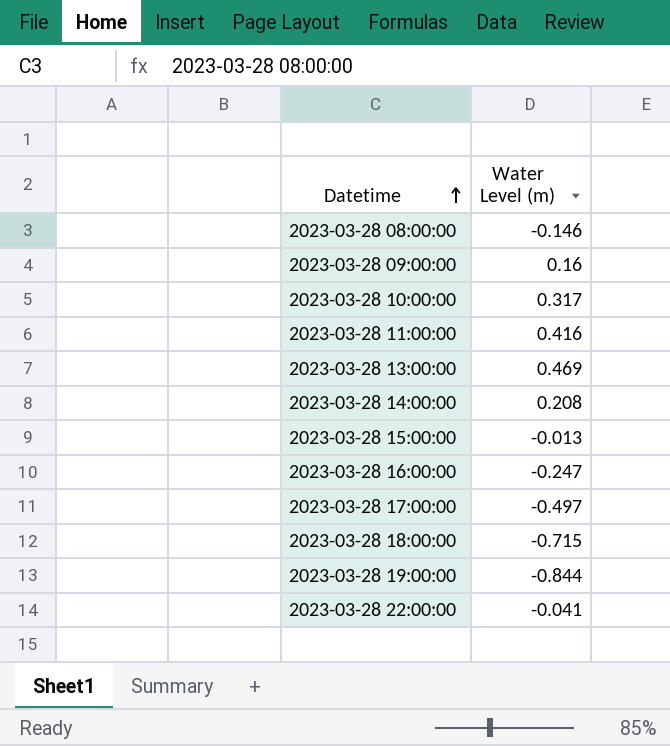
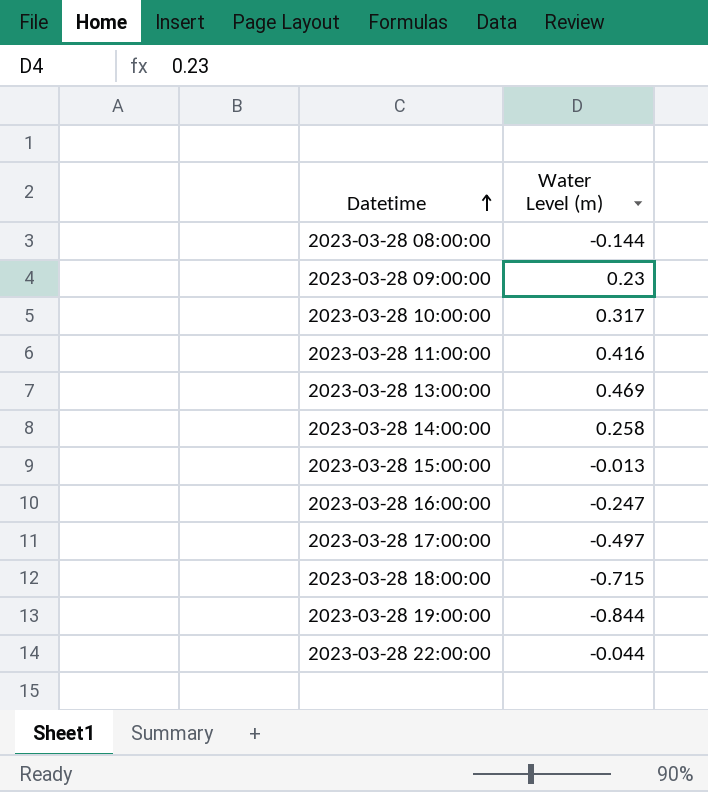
2023-03-28 08:00:00 | Water Level (m): -0.146 -> -0.144
2023-03-28 09:00:00 | Water Level (m): 0.16 -> 0.23
2023-03-28 14:00:00 | Water Level (m): 0.208 -> 0.258
2023-03-28 22:00:00 | Water Level (m): -0.041 -> -0.044

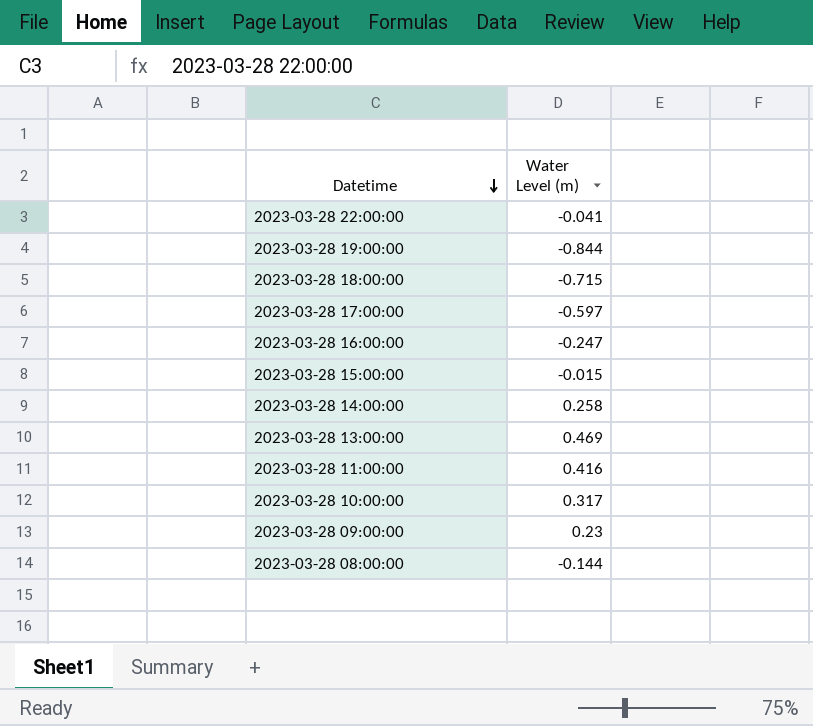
row order: Datetime ascending -> Datetime descending
2023-03-28 22:00:00 | Water Level (m): -0.044 -> -0.041
2023-03-28 17:00:00 | Water Level (m): -0.497 -> -0.597
2023-03-28 15:00:00 | Water Level (m): -0.013 -> -0.015

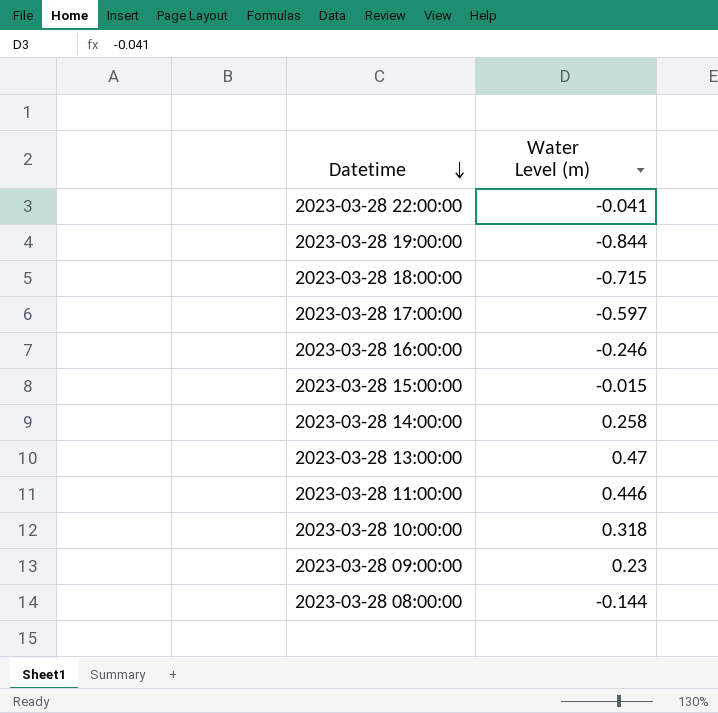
2023-03-28 16:00:00 | Water Level (m): -0.247 -> -0.246
2023-03-28 13:00:00 | Water Level (m): 0.469 -> 0.47
2023-03-28 11:00:00 | Water Level (m): 0.416 -> 0.446
2023-03-28 10:00:00 | Water Level (m): 0.317 -> 0.318

